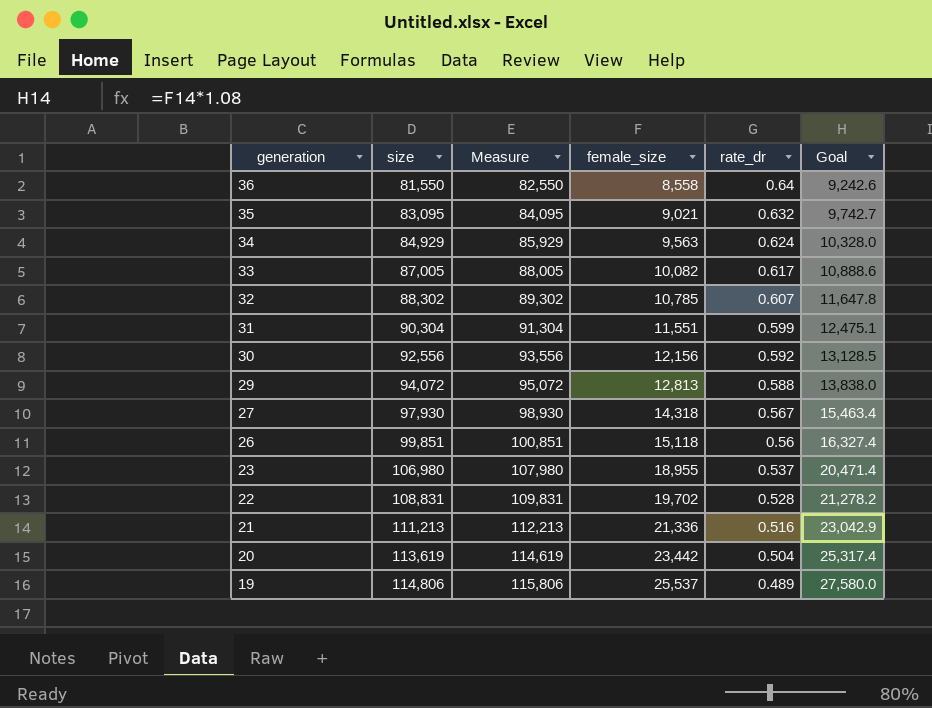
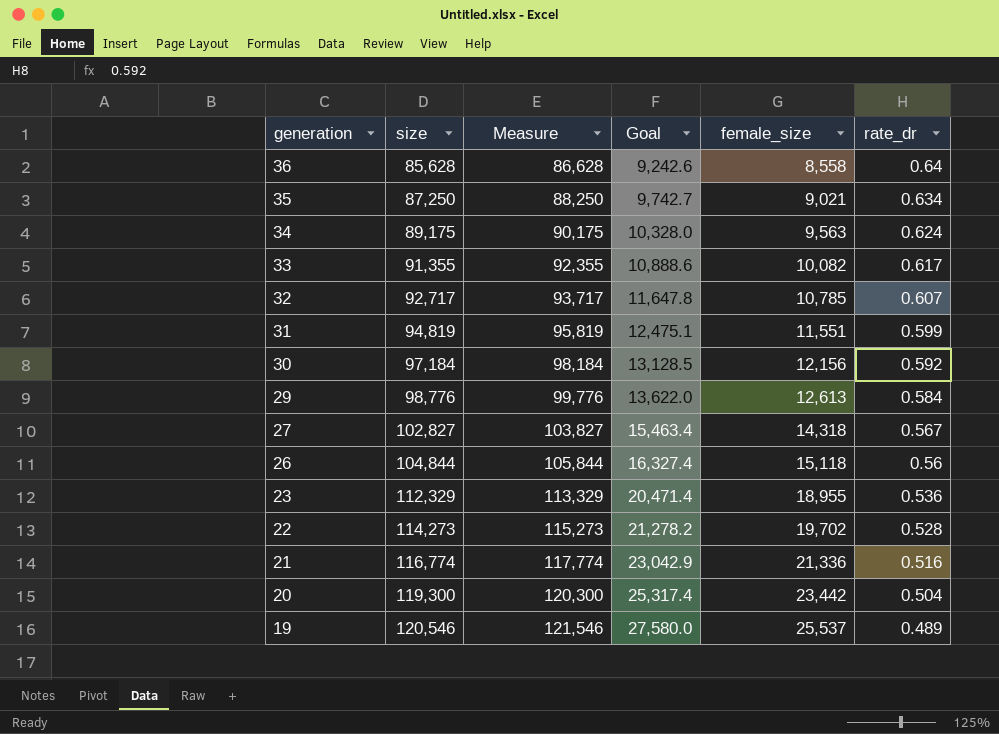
column Goal | position: 6 -> 4
36 | size: 81,550 -> 85,628
36 | Measure: 82,550 -> 86,628
35 | size: 83,095 -> 87,250
35 | Measure: 84,095 -> 88,250
35 | rate_dr: 0.632 -> 0.634
34 | size: 84,929 -> 89,175
34 | Measure: 85,929 -> 90,175
33 | size: 87,005 -> 91,355
33 | Measure: 88,005 -> 92,355
32 | size: 88,302 -> 92,717
32 | Measure: 89,302 -> 93,717
31 | size: 90,304 -> 94,819
31 | Measure: 91,304 -> 95,819
30 | size: 92,556 -> 97,184
30 | Measure: 93,556 -> 98,184
29 | size: 94,072 -> 98,776
29 | Measure: 95,072 -> 99,776
29 | Goal: 13,838.0 -> 13,622.0
29 | female_size: 12,813 -> 12,613
29 | rate_dr: 0.588 -> 0.584
27 | size: 97,930 -> 102,827
27 | Measure: 98,930 -> 103,827
26 | size: 99,851 -> 104,844
26 | Measure: 100,851 -> 105,844
23 | size: 106,980 -> 112,329
23 | Measure: 107,980 -> 113,329
23 | rate_dr: 0.537 -> 0.536
22 | size: 108,831 -> 114,273
22 | Measure: 109,831 -> 115,273
21 | size: 111,213 -> 116,774
21 | Measure: 112,213 -> 117,774
20 | size: 113,619 -> 119,300
20 | Measure: 114,619 -> 120,300
19 | size: 114,806 -> 120,546
19 | Measure: 115,806 -> 121,546

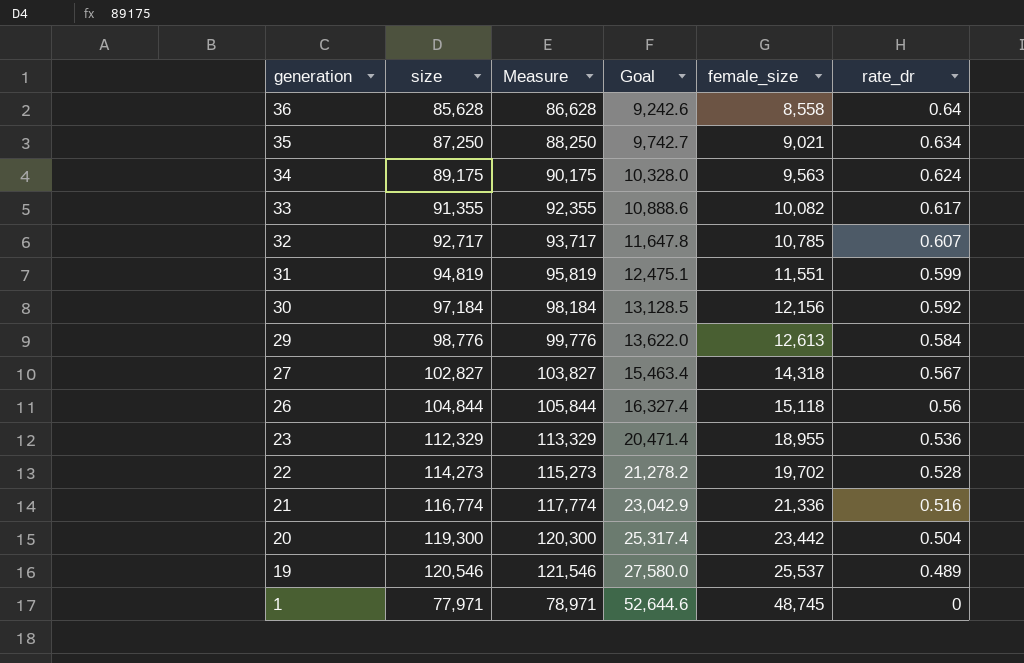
row 1: none -> 77,971 | 78,971 | 52,644.6 | 48,745 | 0

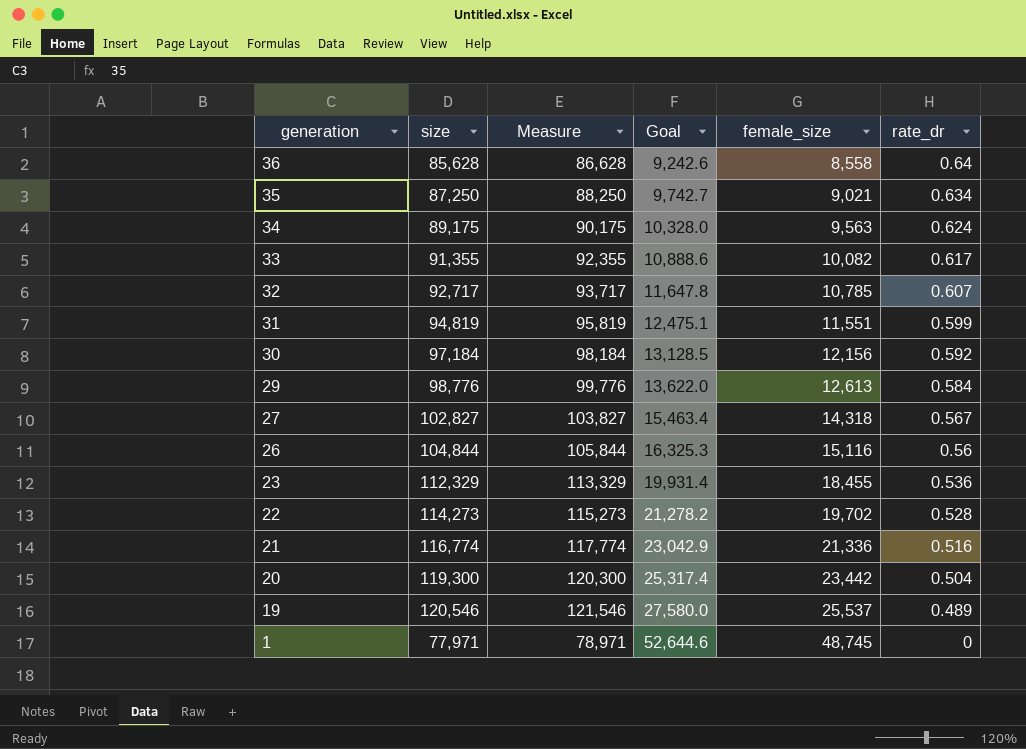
26 | Goal: 16,327.4 -> 16,325.3
26 | female_size: 15,118 -> 15,116
23 | Goal: 20,471.4 -> 19,931.4
23 | female_size: 18,955 -> 18,455

